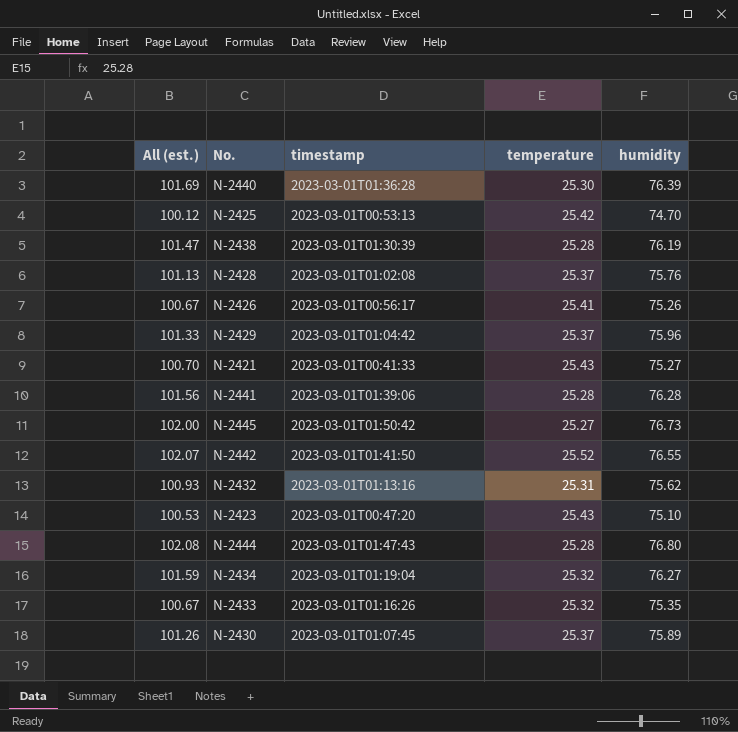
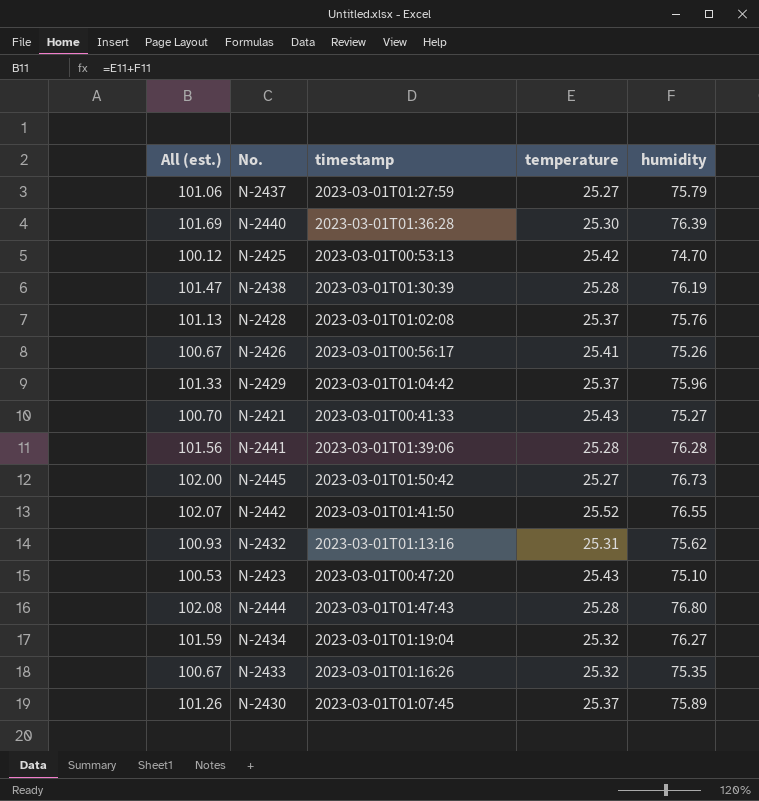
row N-2437: none -> 101.06 | 2023-03-01T01:27:59 | 25.27 | 75.79

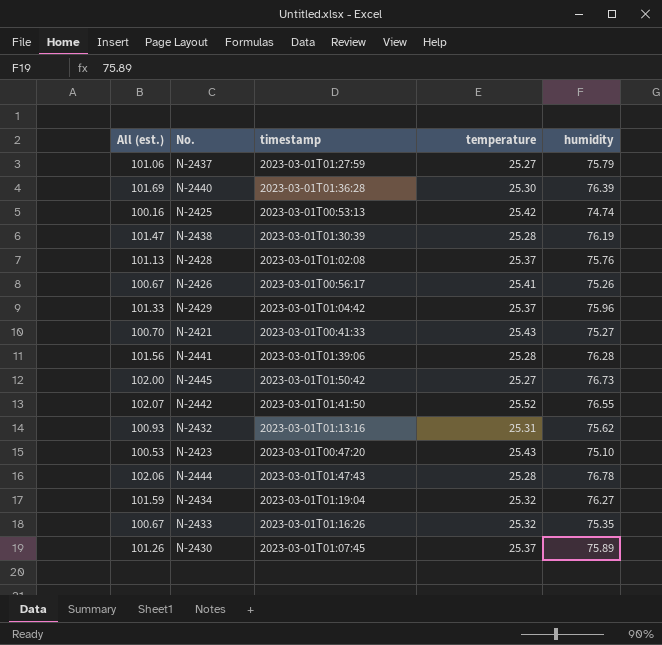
N-2425 | All (est.): 100.12 -> 100.16
N-2425 | humidity: 74.70 -> 74.74
N-2444 | All (est.): 102.08 -> 102.06
N-2444 | humidity: 76.80 -> 76.78

